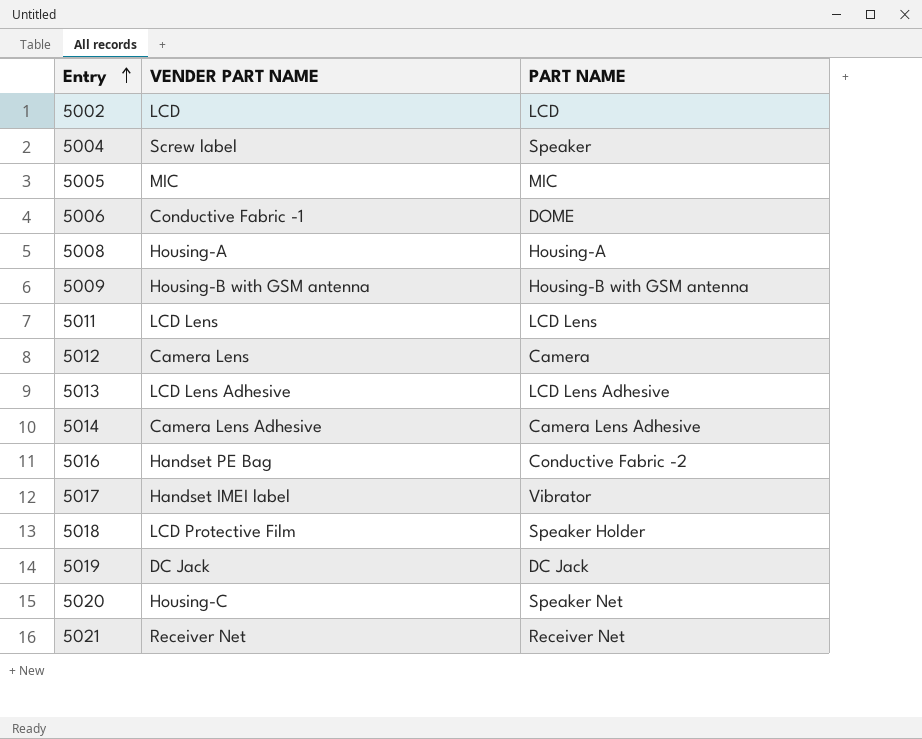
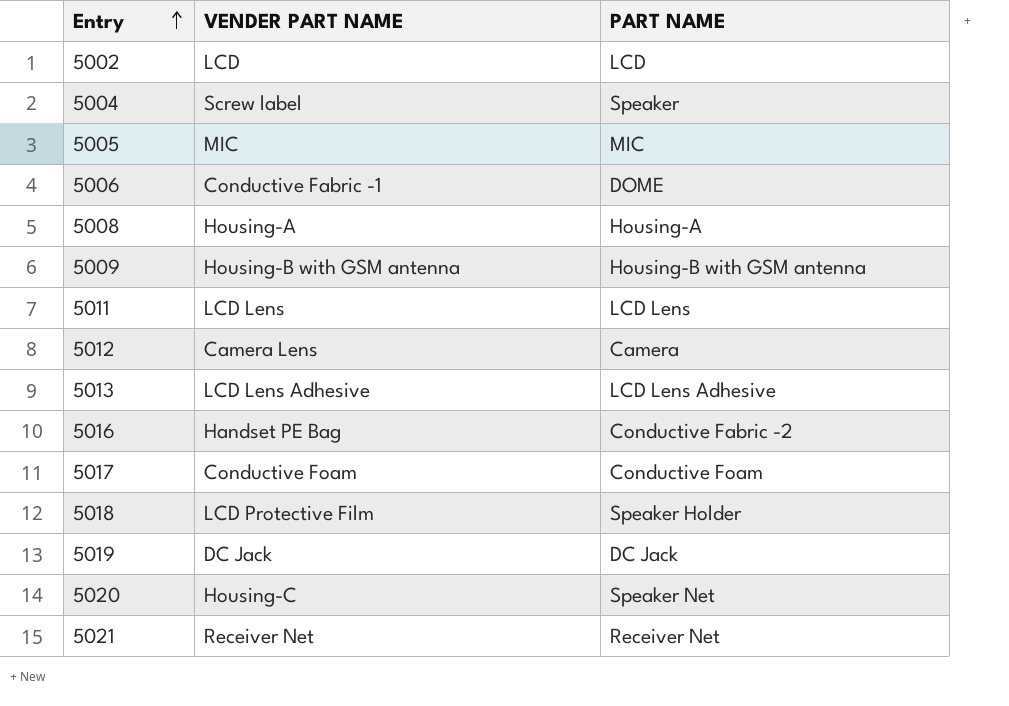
row 5014: Camera Lens Adhesive | Camera Lens Adhesive -> none
5017 | VENDER PART NAME: Handset IMEI label -> Conductive Foam
5017 | PART NAME: Vibrator -> Conductive Foam

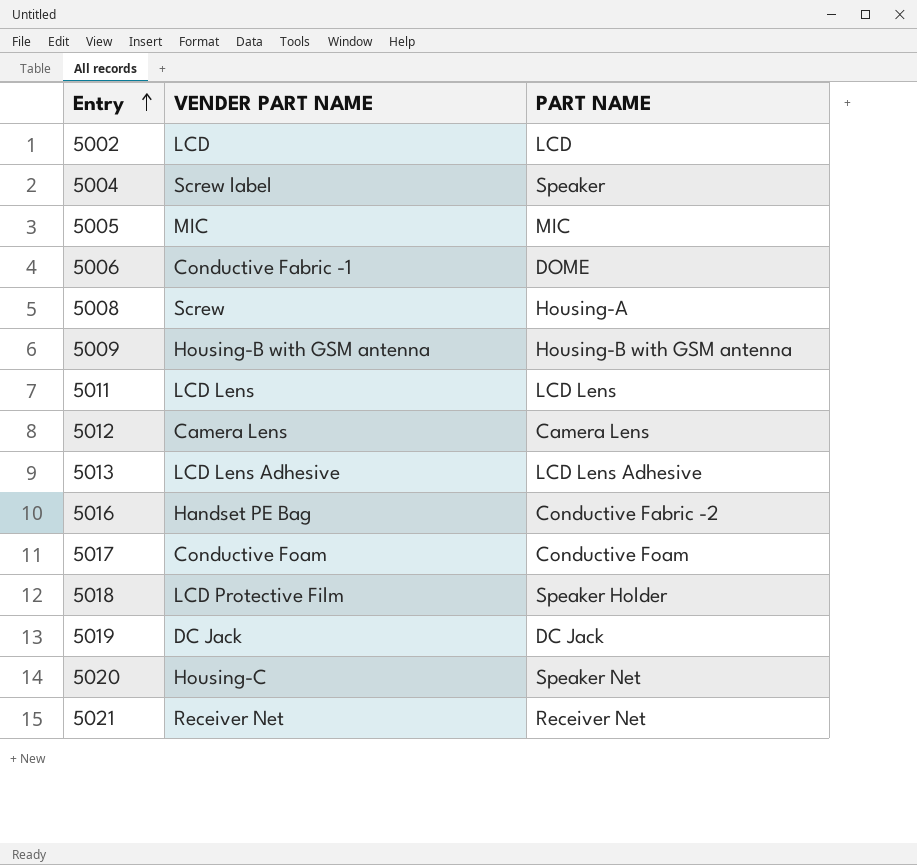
5008 | VENDER PART NAME: Housing-A -> Screw
5012 | PART NAME: Camera -> Camera Lens

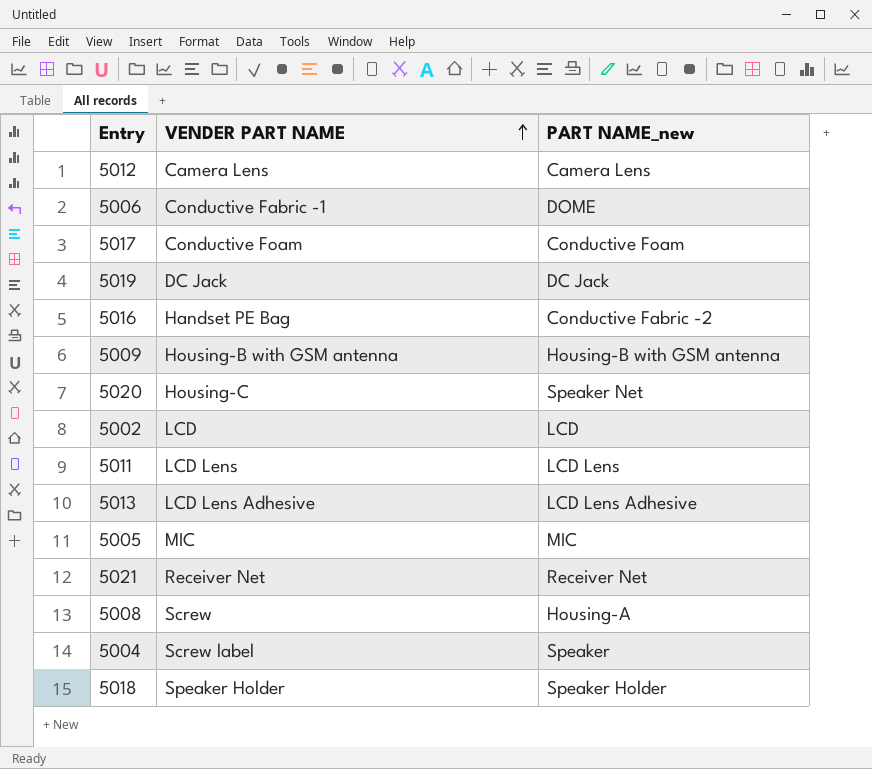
row order: Entry ascending -> VENDER PART NAME ascending
column name: PART NAME -> PART NAME_new
5018 | VENDER PART NAME: LCD Protective Film -> Speaker Holder

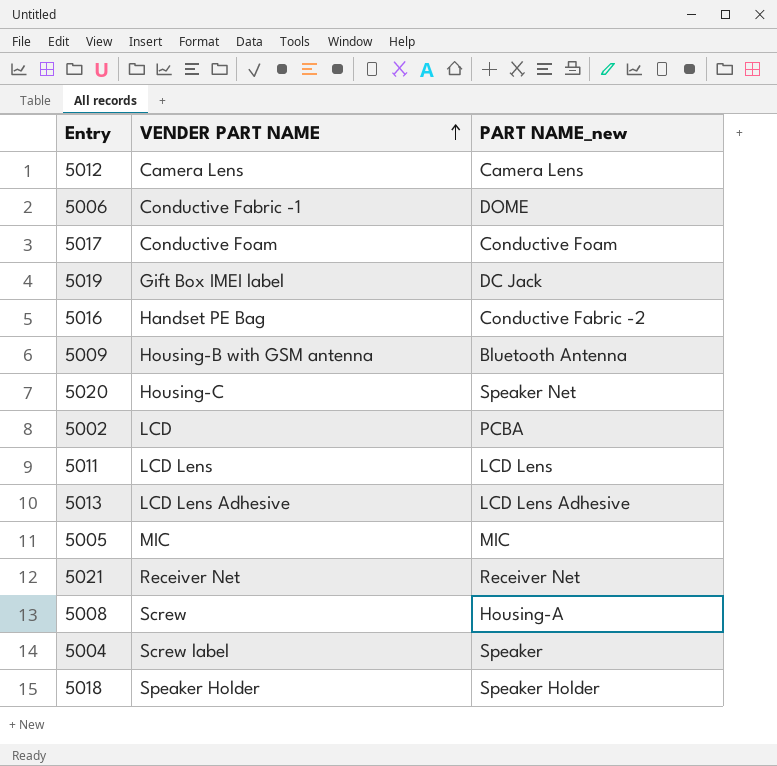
5019 | VENDER PART NAME: DC Jack -> Gift Box IMEI label
5009 | PART NAME_new: Housing-B with GSM antenna -> Bluetooth Antenna
5002 | PART NAME_new: LCD -> PCBA

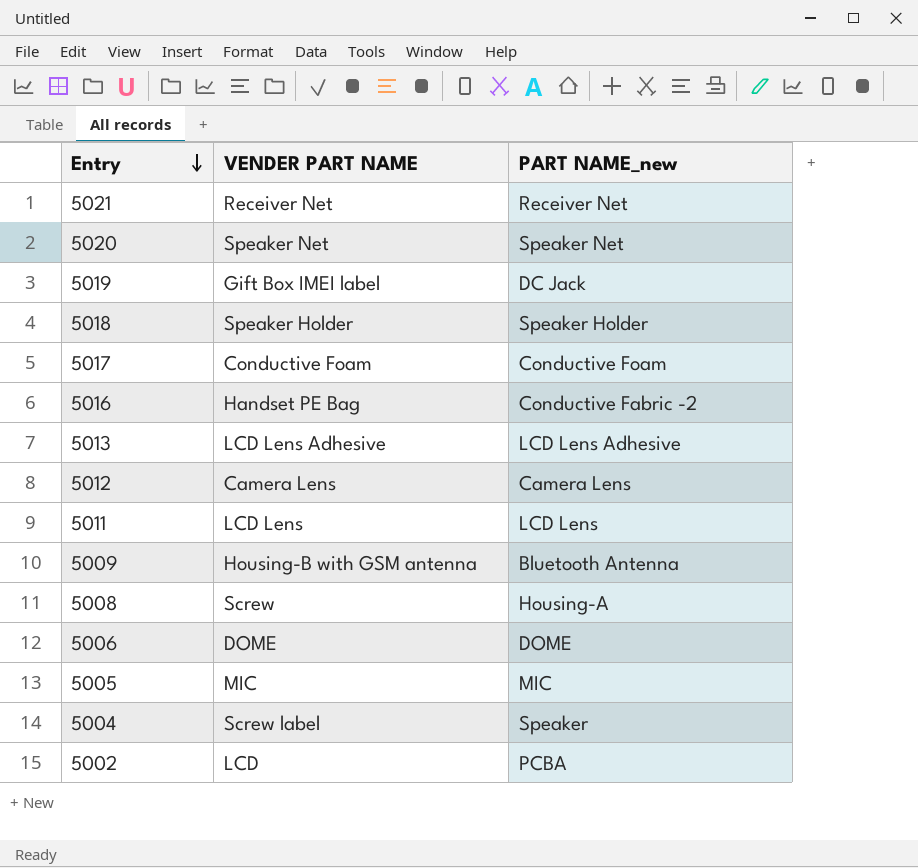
row order: VENDER PART NAME ascending -> Entry descending
5020 | VENDER PART NAME: Housing-C -> Speaker Net
5006 | VENDER PART NAME: Conductive Fabric -1 -> DOME

